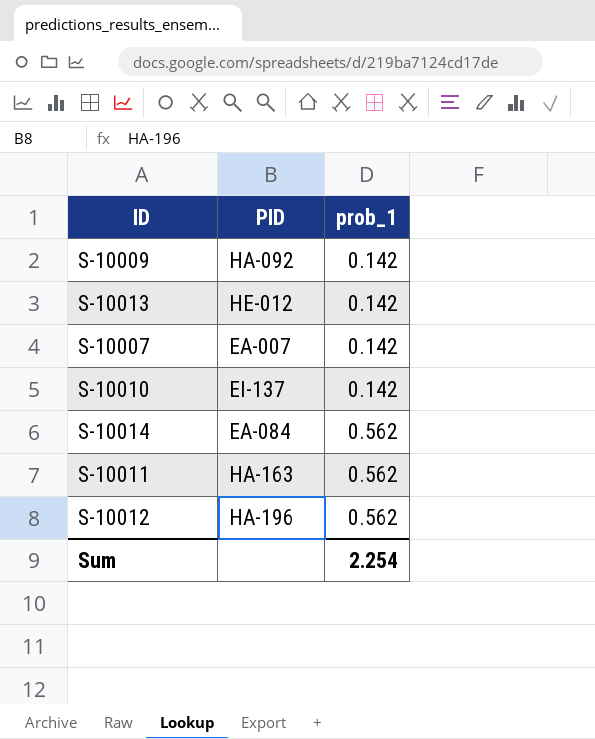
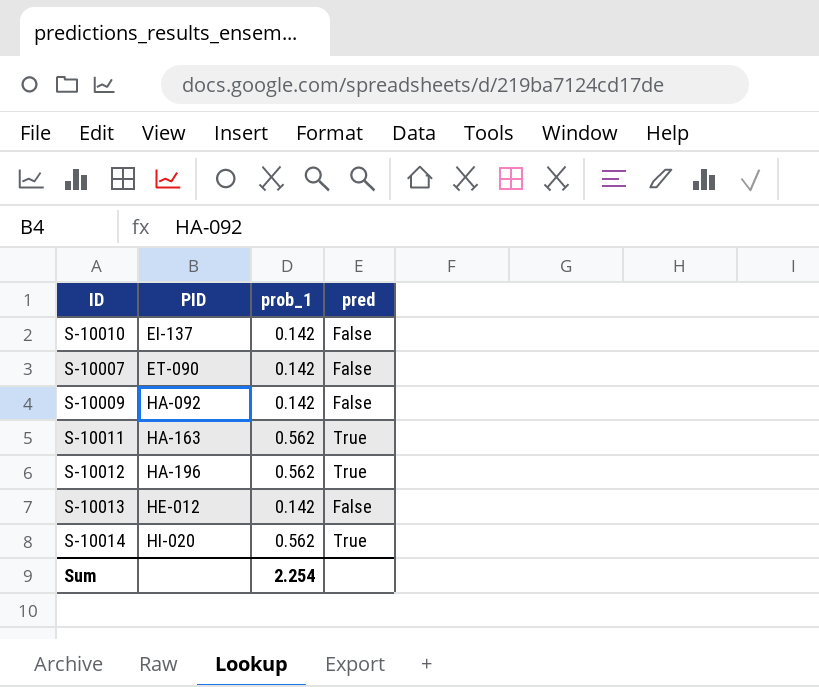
row order: prob_1 ascending -> PID ascending
column pred | position: none -> 4
S-10007 | PID: EA-007 -> ET-090
S-10014 | PID: EA-084 -> HI-020

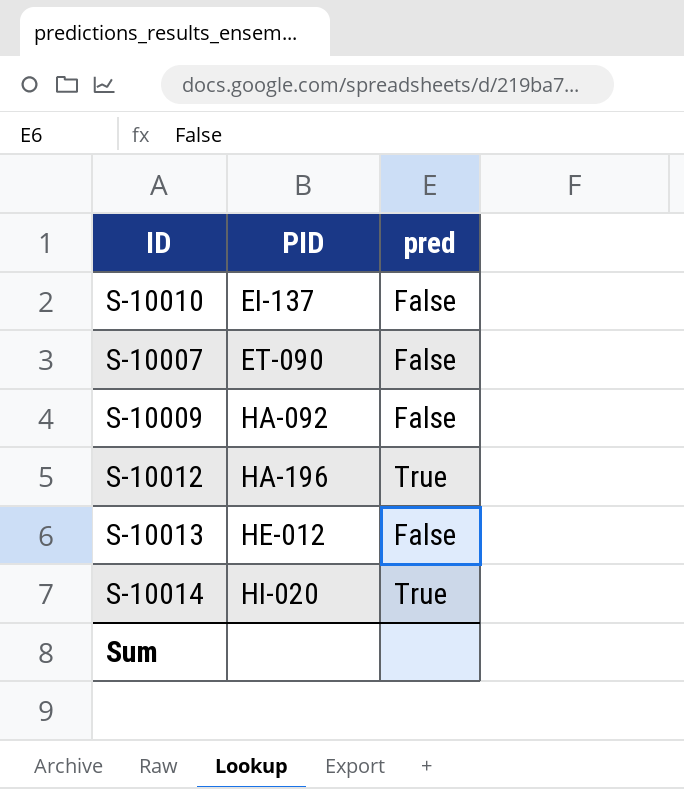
column prob_1 | position: 3 -> none
row S-10011: HA-163 | 0.562 | True -> none

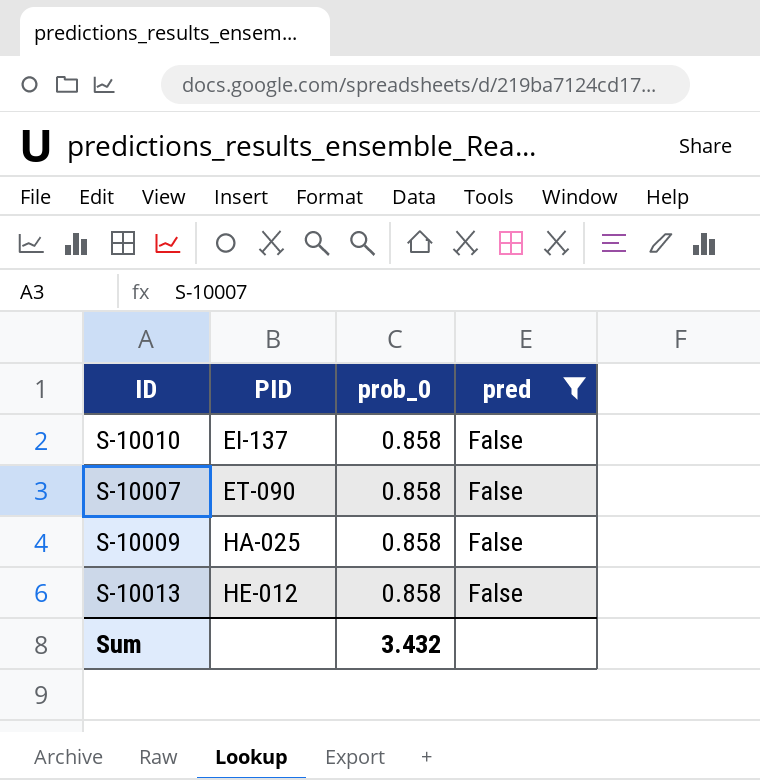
filter: none -> pred = False
column prob_0 | position: none -> 3
S-10009 | PID: HA-092 -> HA-025

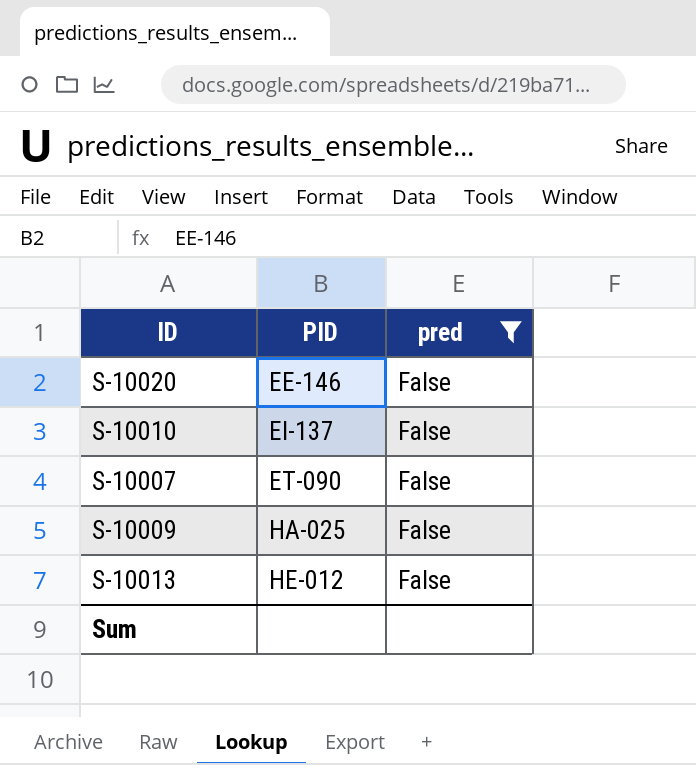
column prob_0 | position: 3 -> none
row S-10020: none -> EE-146 | False

